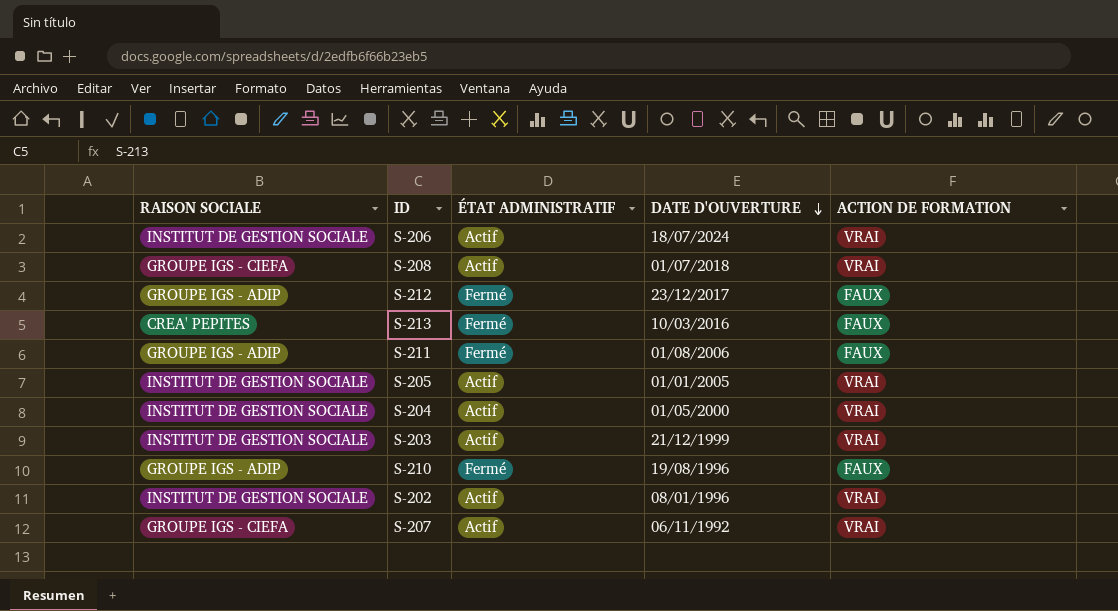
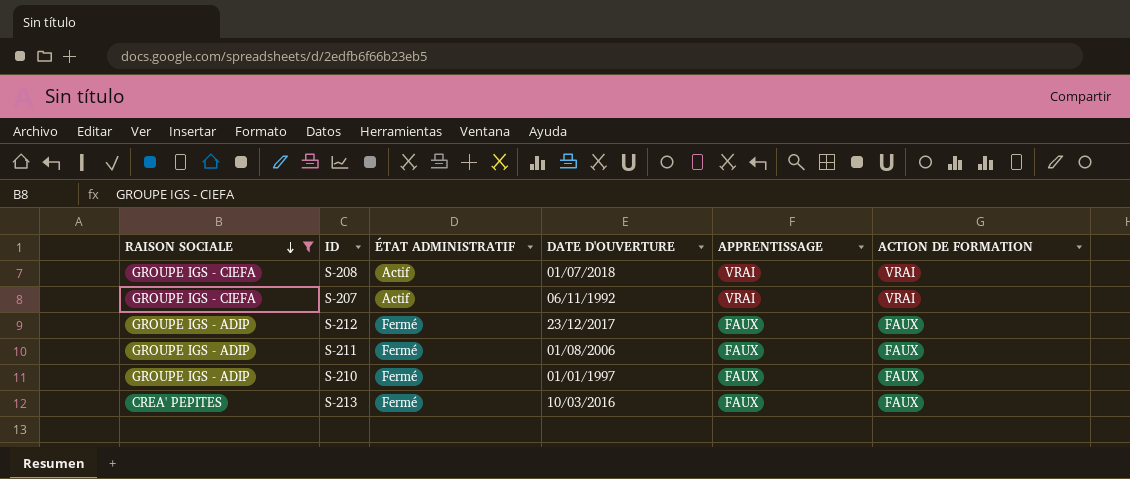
filter: none -> RAISON SOCIALE != INSTITUT DE GESTION SOCIALE
row order: DATE D'OUVERTURE descending -> RAISON SOCIALE descending
column APPRENTISSAGE | position: none -> 5
S-210 | DATE D'OUVERTURE: 19/08/1996 -> 01/01/1997

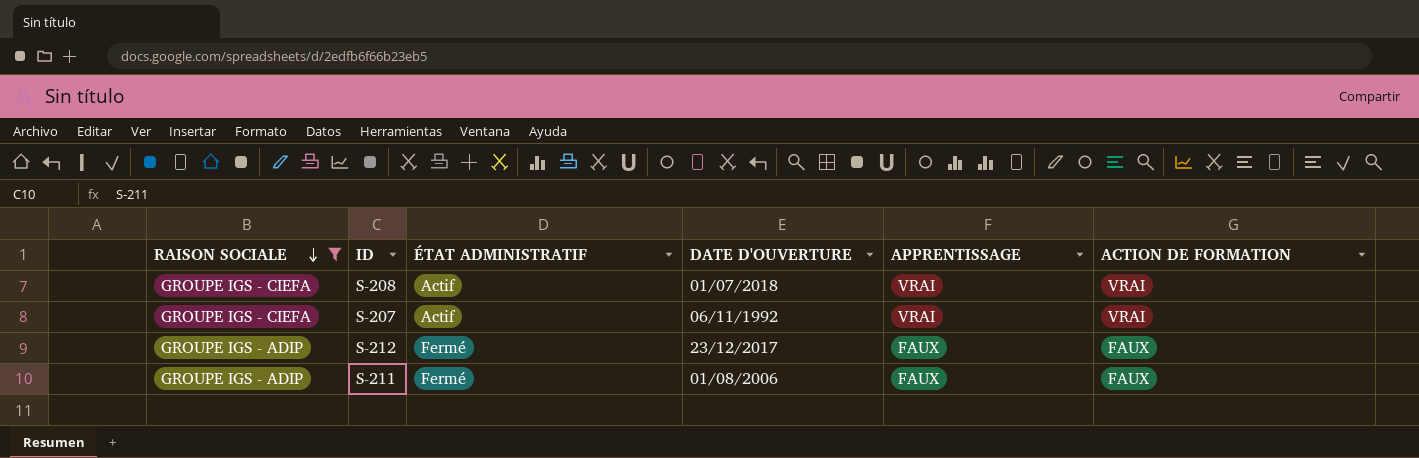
row S-210: GROUPE IGS - ADIP | Fermé | 01/01/1997 | FAUX | FAUX -> none
row S-213: CREA' PEPITES | Fermé | 10/03/2016 | FAUX | FAUX -> none

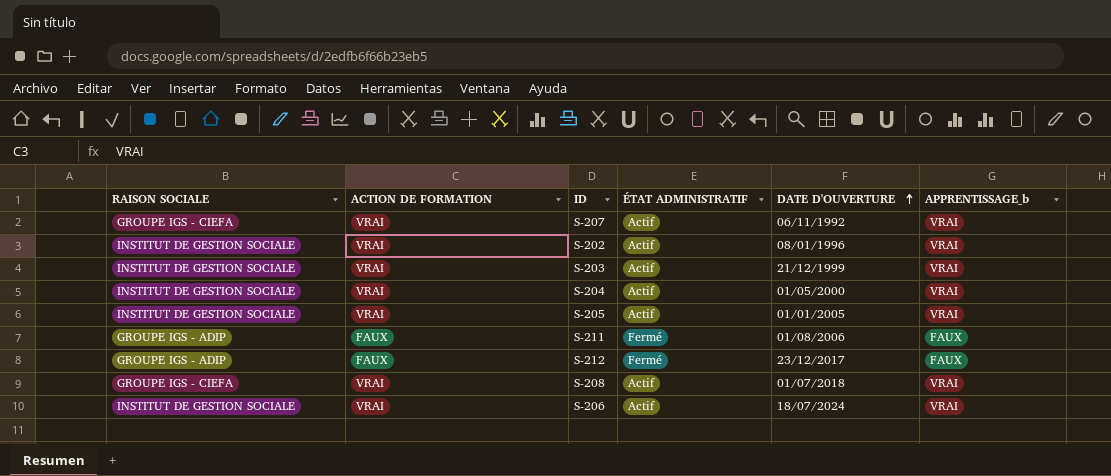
filter: RAISON SOCIALE != INSTITUT DE GESTION SOCIALE -> none
row order: RAISON SOCIALE descending -> DATE D'OUVERTURE ascending
column ACTION DE FORMATION | position: 6 -> 2
column name: APPRENTISSAGE -> APPRENTISSAGE_b

